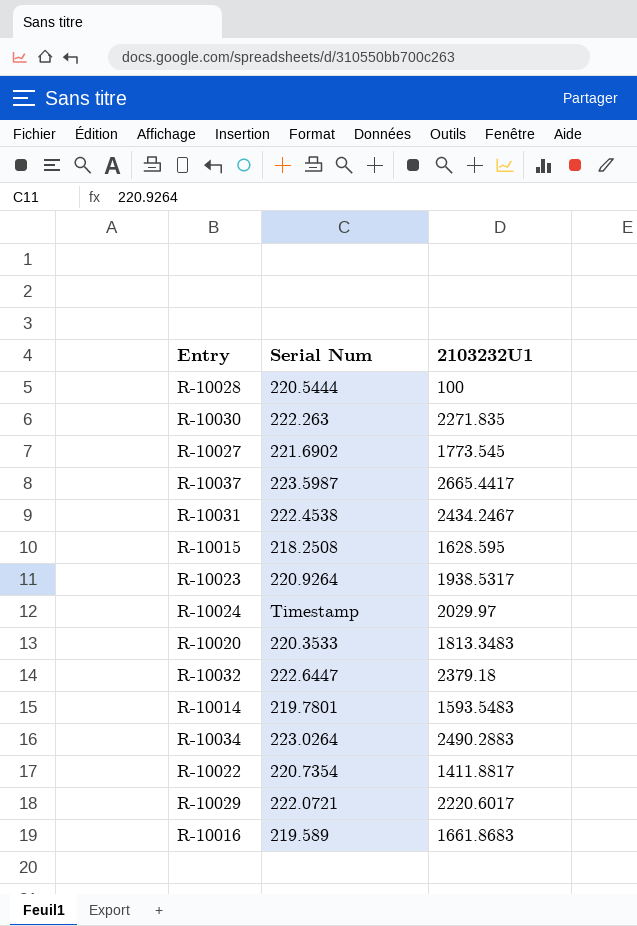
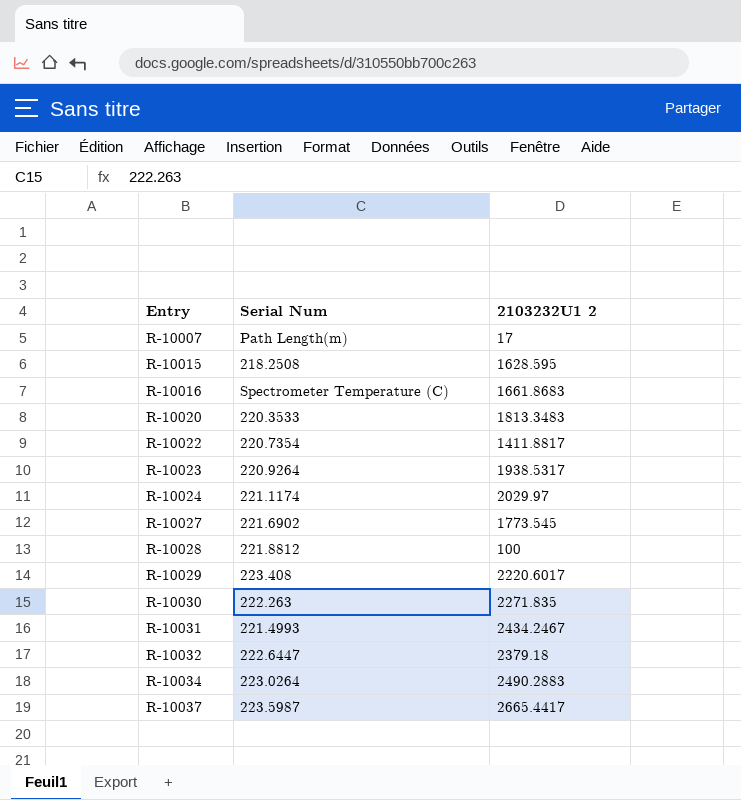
row order: none -> Entry ascending
column name: 2103232U1 -> 2103232U1 2
row R-10014: 219.7801 | 1593.5483 -> none
row R-10007: none -> Path Length(m) | 17
R-10016 | Serial Num: 219.589 -> Spectrometer Temperature (C)
R-10024 | Serial Num: Timestamp -> 221.1174
R-10028 | Serial Num: 220.5444 -> 221.8812
R-10029 | Serial Num: 222.0721 -> 223.408
R-10031 | Serial Num: 222.4538 -> 221.4993

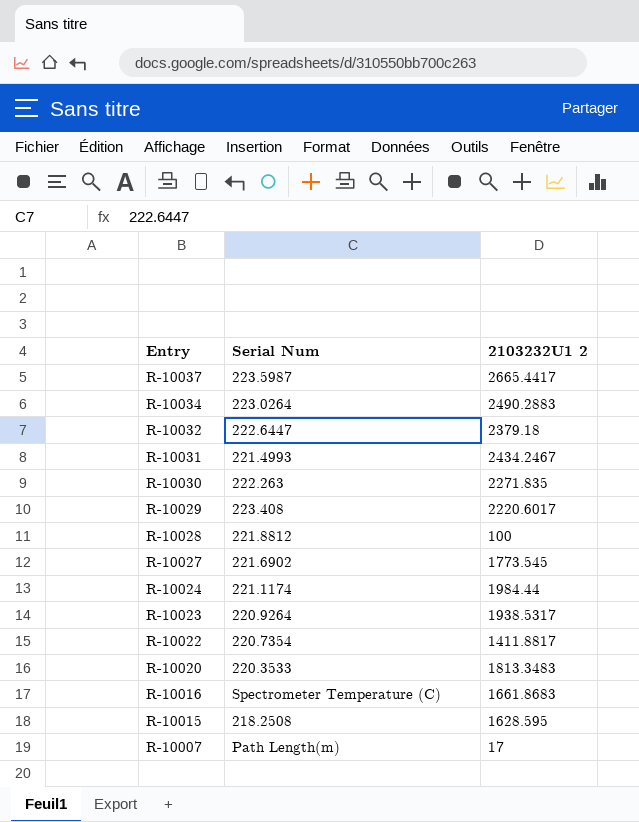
row order: Entry ascending -> Entry descending
R-10024 | 2103232U1 2: 2029.97 -> 1984.44

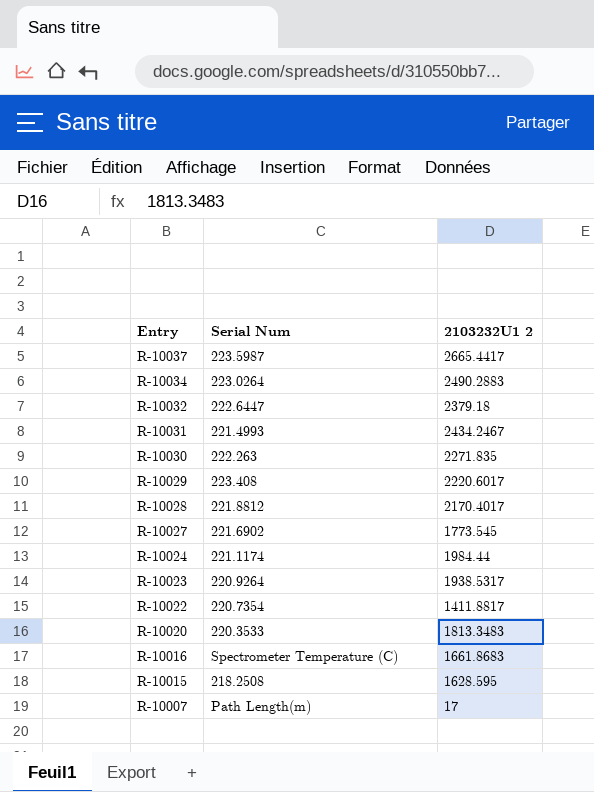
R-10028 | 2103232U1 2: 100 -> 2170.4017

